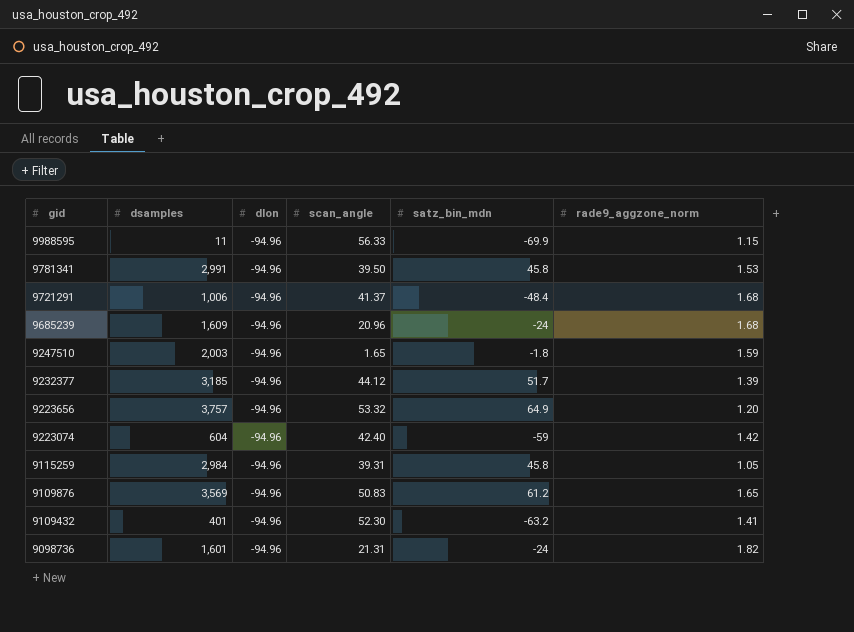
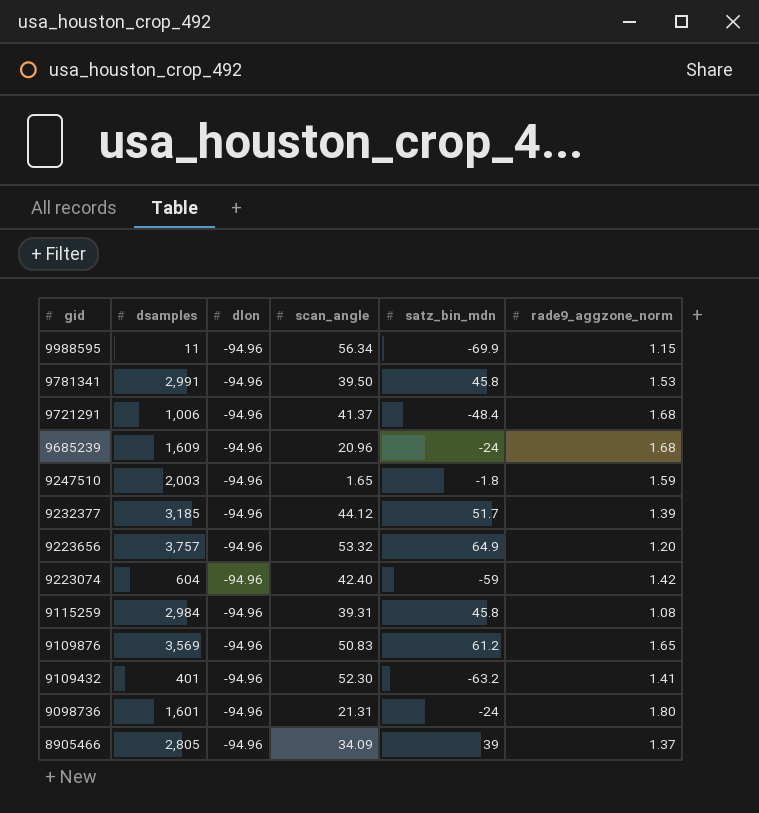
9988595 | scan_angle: 56.33 -> 56.34
9115259 | rade9_aggzone_norm: 1.05 -> 1.08
9098736 | rade9_aggzone_norm: 1.82 -> 1.80
row 8905466: none -> 2,805 | -94.96 | 34.09 | 39 | 1.37

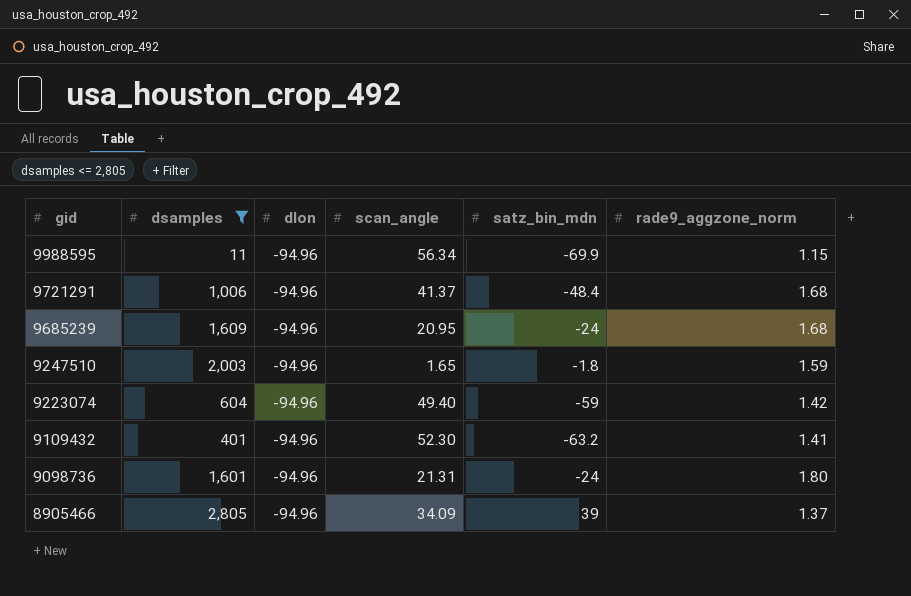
filter: none -> dsamples <= 2,805
9685239 | scan_angle: 20.96 -> 20.95
9223074 | scan_angle: 42.40 -> 49.40

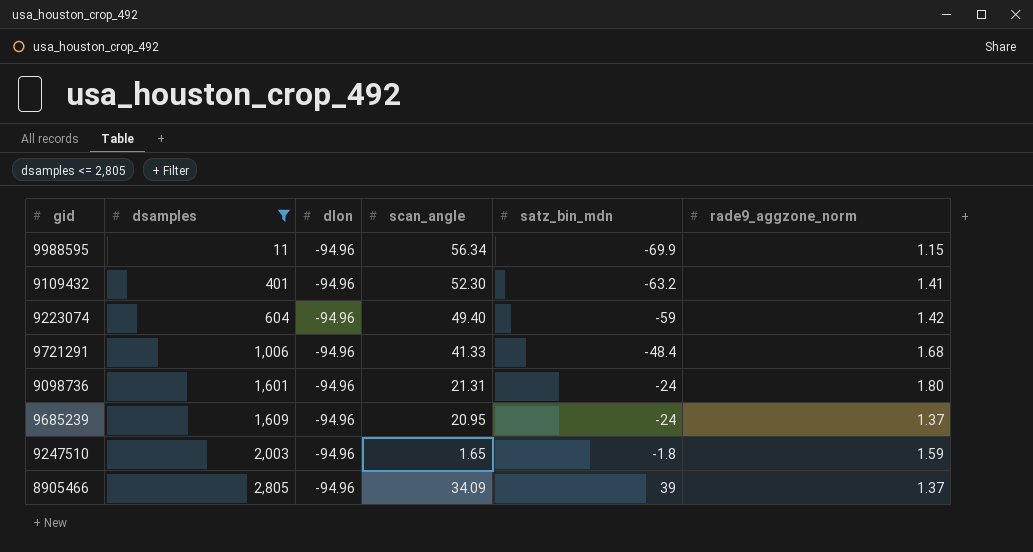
row order: gid descending -> dsamples ascending
9721291 | scan_angle: 41.37 -> 41.33
9685239 | rade9_aggzone_norm: 1.68 -> 1.37

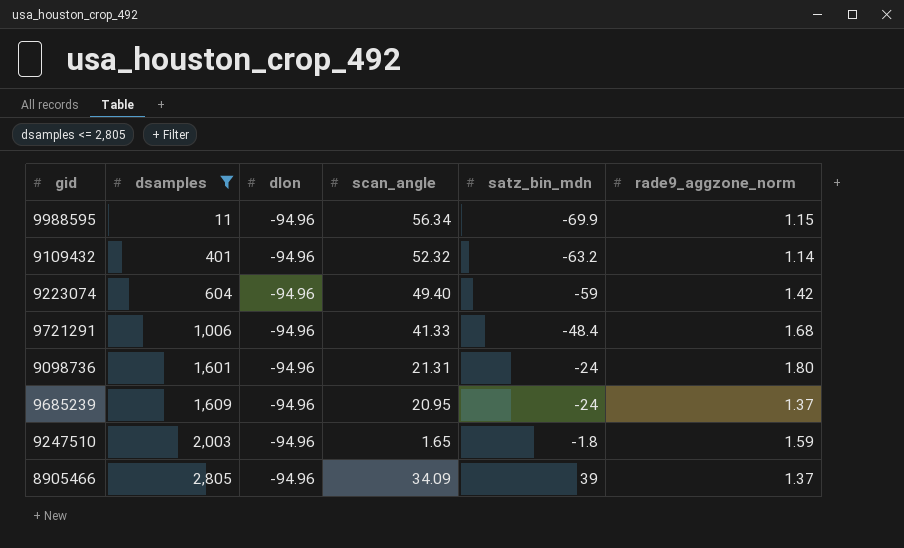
9109432 | scan_angle: 52.30 -> 52.32
9109432 | rade9_aggzone_norm: 1.41 -> 1.14

